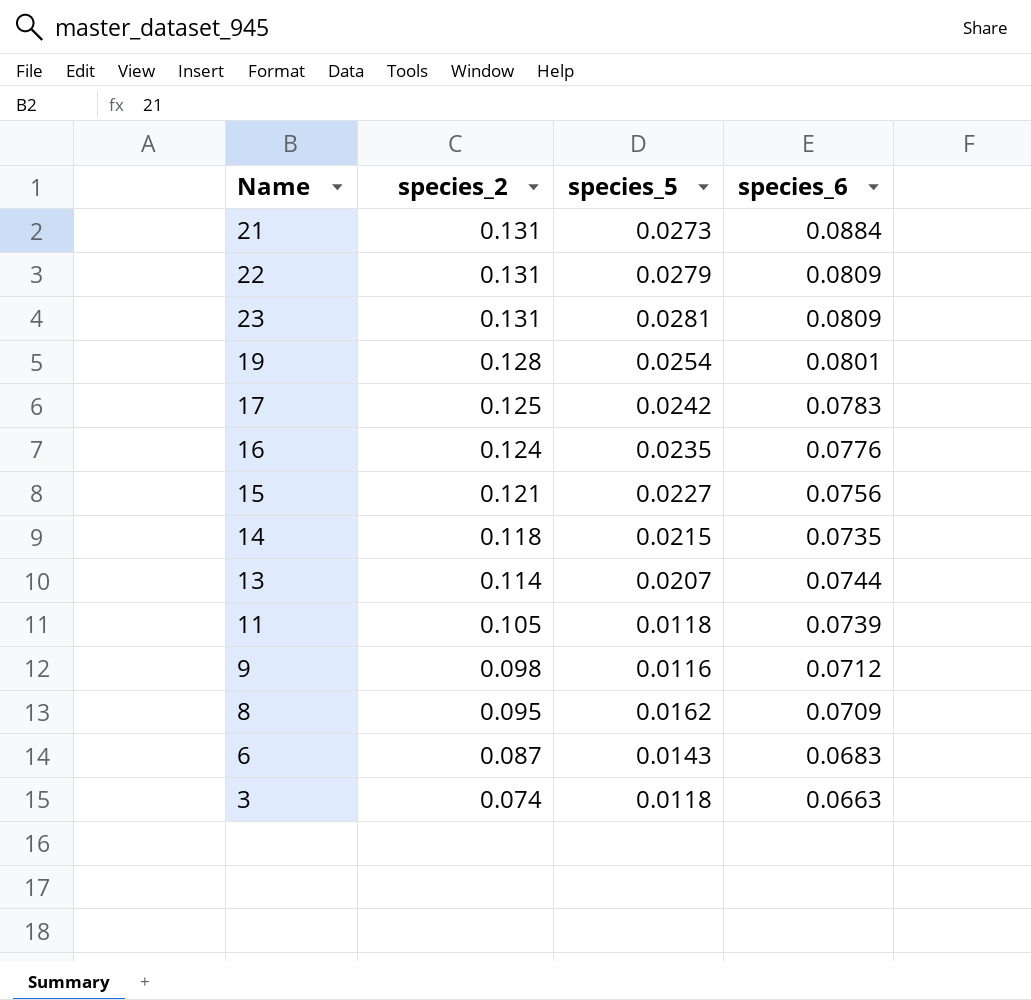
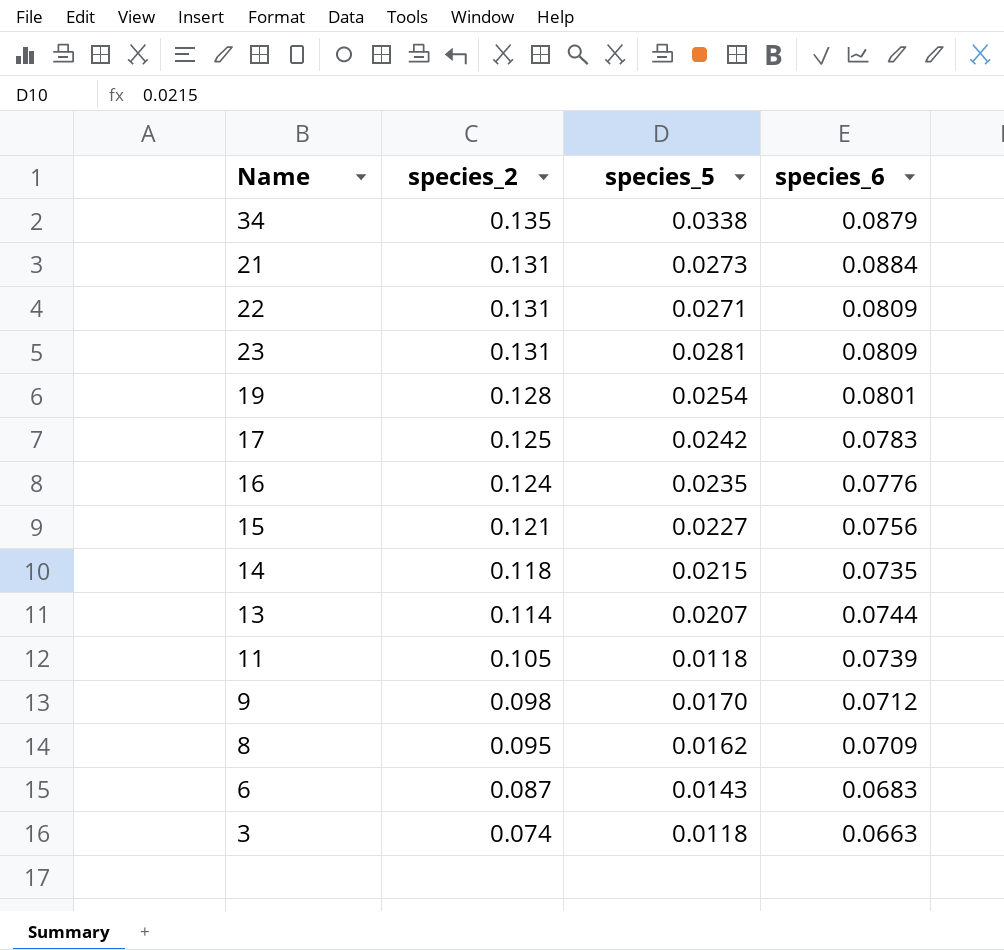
row 34: none -> 0.135 | 0.0338 | 0.0879
22 | species_5: 0.0279 -> 0.0271
9 | species_5: 0.0116 -> 0.0170

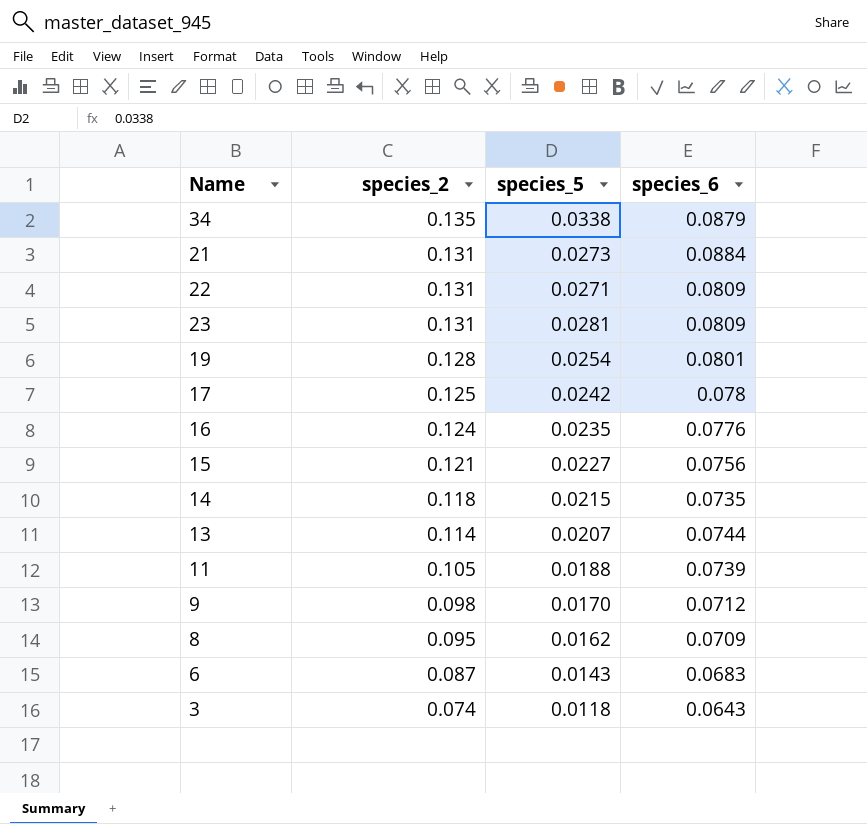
17 | species_6: 0.0783 -> 0.078
11 | species_5: 0.0118 -> 0.0188
3 | species_6: 0.0663 -> 0.0643

